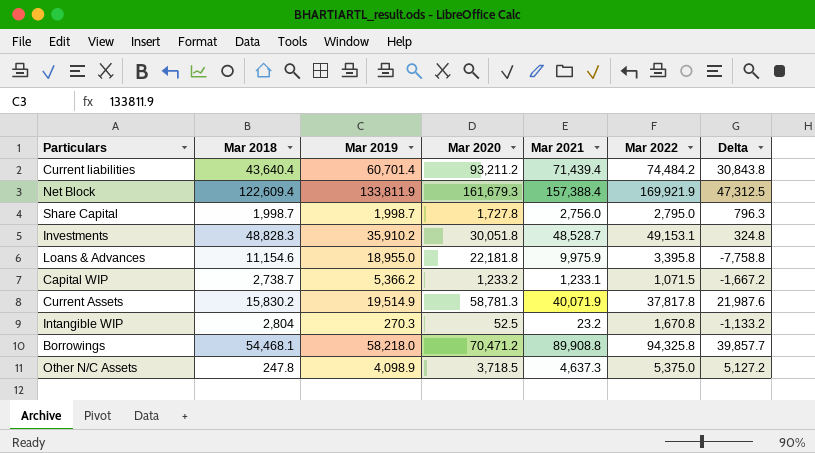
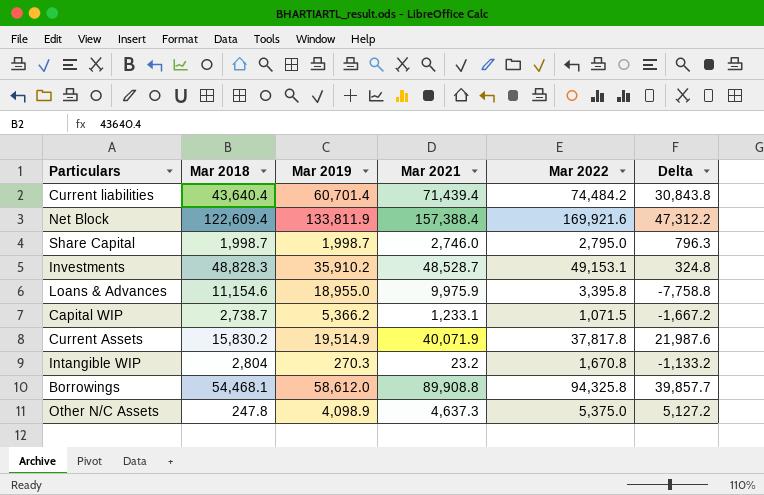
column Mar 2020 | position: 4 -> none
Net Block | Mar 2022: 169,921.9 -> 169,921.6
Net Block | Delta: 47,312.5 -> 47,312.2
Share Capital | Mar 2021: 2,756.0 -> 2,746.0
Borrowings | Mar 2019: 58,218.0 -> 58,612.0

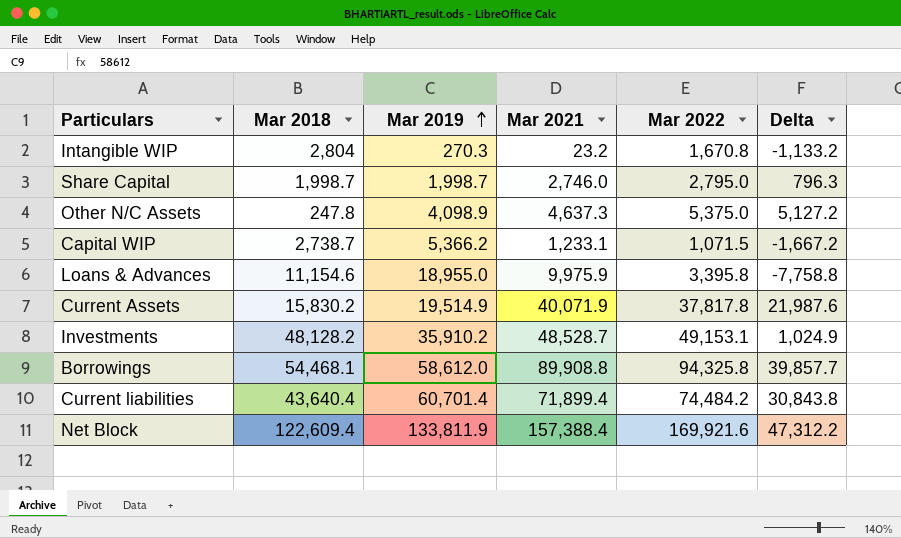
row order: none -> Mar 2019 ascending
Investments | Mar 2018: 48,828.3 -> 48,128.2
Investments | Delta: 324.8 -> 1,024.9
Current liabilities | Mar 2021: 71,439.4 -> 71,899.4

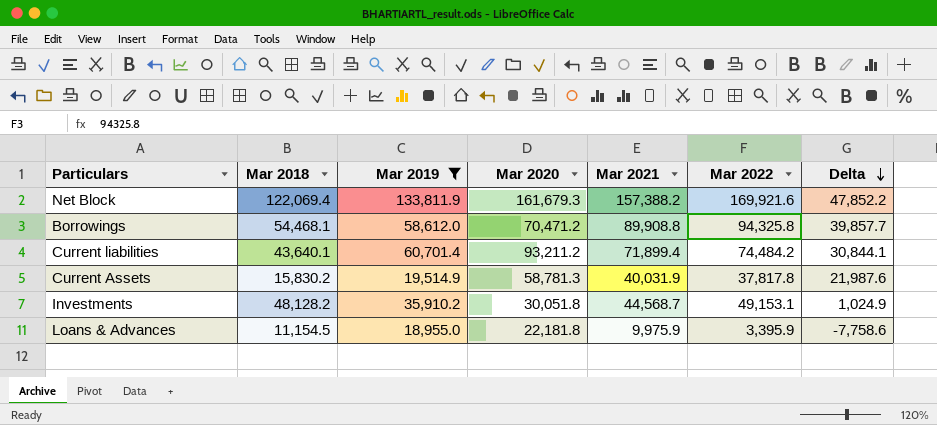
filter: none -> Mar 2019 >= 18,955.0
row order: Mar 2019 ascending -> Delta descending
column Mar 2020 | position: none -> 4
Net Block | Mar 2018: 122,609.4 -> 122,069.4
Net Block | Mar 2021: 157,388.4 -> 157,388.2
Net Block | Delta: 47,312.2 -> 47,852.2
Current liabilities | Mar 2018: 43,640.4 -> 43,640.1
Current liabilities | Delta: 30,843.8 -> 30,844.1
Current Assets | Mar 2021: 40,071.9 -> 40,031.9
Investments | Mar 2021: 48,528.7 -> 44,568.7
Loans & Advances | Mar 2018: 11,154.6 -> 11,154.5
Loans & Advances | Mar 2022: 3,395.8 -> 3,395.9
Loans & Advances | Delta: -7,758.8 -> -7,758.6

